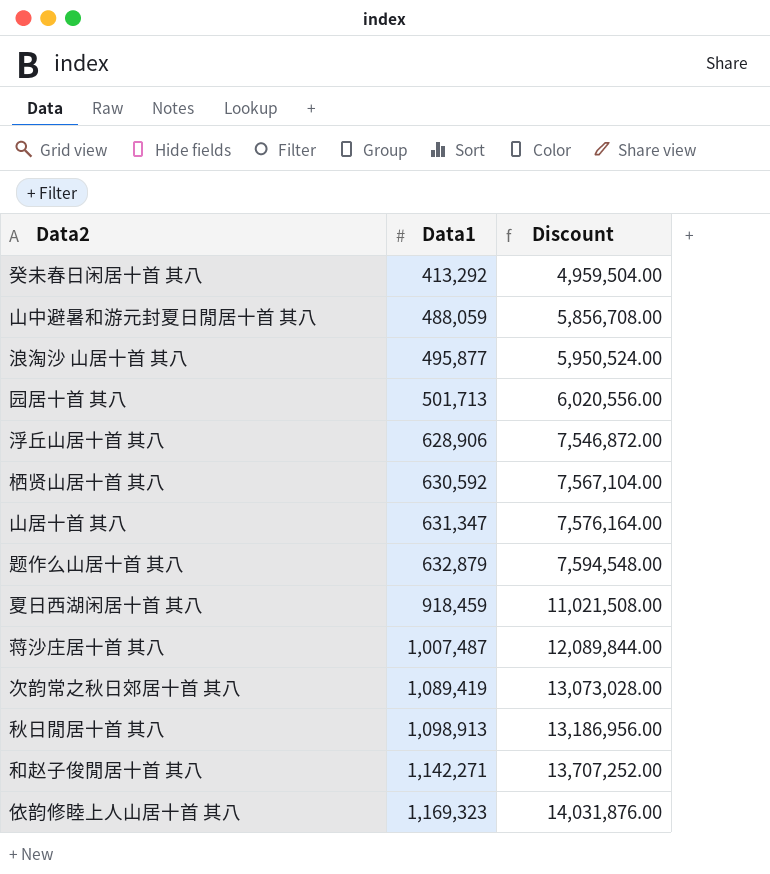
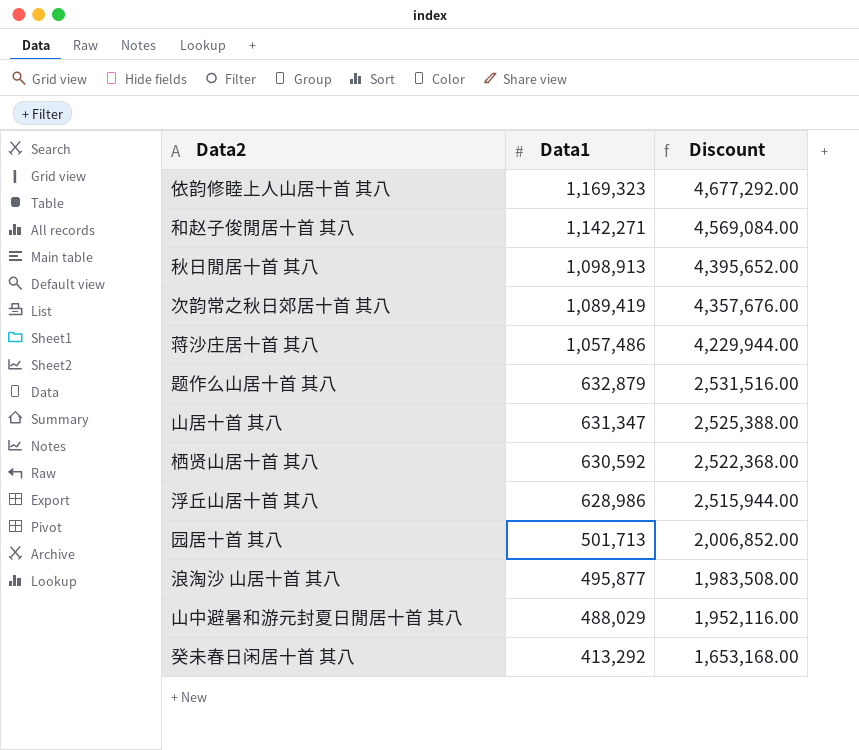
row order: Data1 ascending -> Data1 descending
column Discount | formula: [Data1] * 12 -> [Data1] * 4
row 夏日西湖闲居十首 其八: 918,459 | 11,021,508.00 -> none
蒋沙庄居十首 其八 | Data1: 1,007,487 -> 1,057,486
浮丘山居十首 其八 | Data1: 628,906 -> 628,986
山中避暑和游元封夏日閒居十首 其八 | Data1: 488,059 -> 488,029

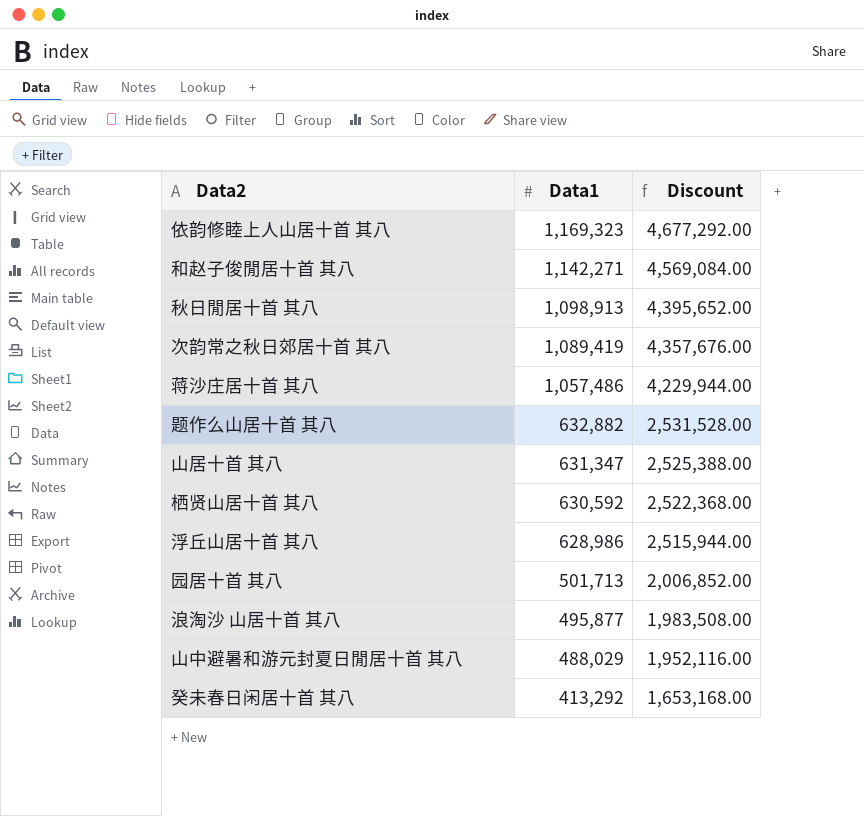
题作么山居十首 其八 | Data1: 632,879 -> 632,882
题作么山居十首 其八 | Discount: 2,531,516.00 -> 2,531,528.00

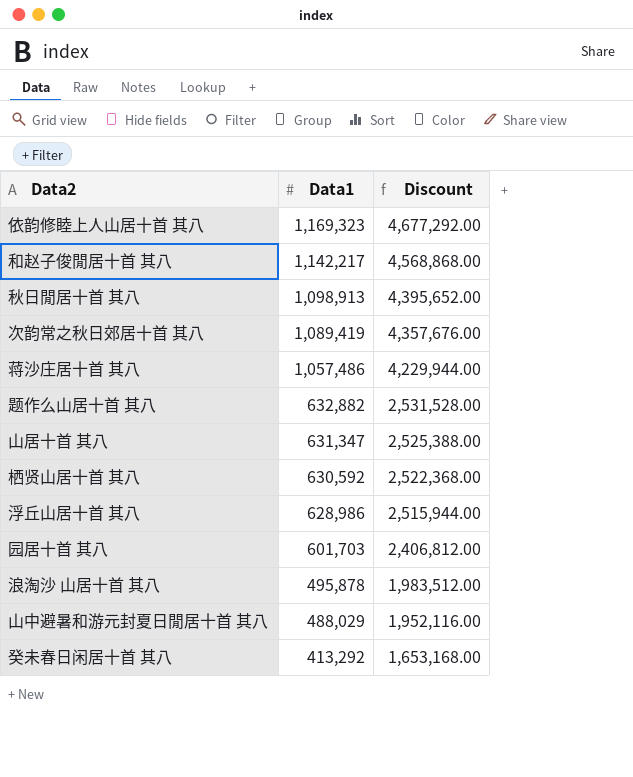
和赵子俊閒居十首 其八 | Data1: 1,142,271 -> 1,142,217
和赵子俊閒居十首 其八 | Discount: 4,569,084.00 -> 4,568,868.00
园居十首 其八 | Data1: 501,713 -> 601,703
园居十首 其八 | Discount: 2,006,852.00 -> 2,406,812.00
浪淘沙 山居十首 其八 | Data1: 495,877 -> 495,878
浪淘沙 山居十首 其八 | Discount: 1,983,508.00 -> 1,983,512.00

